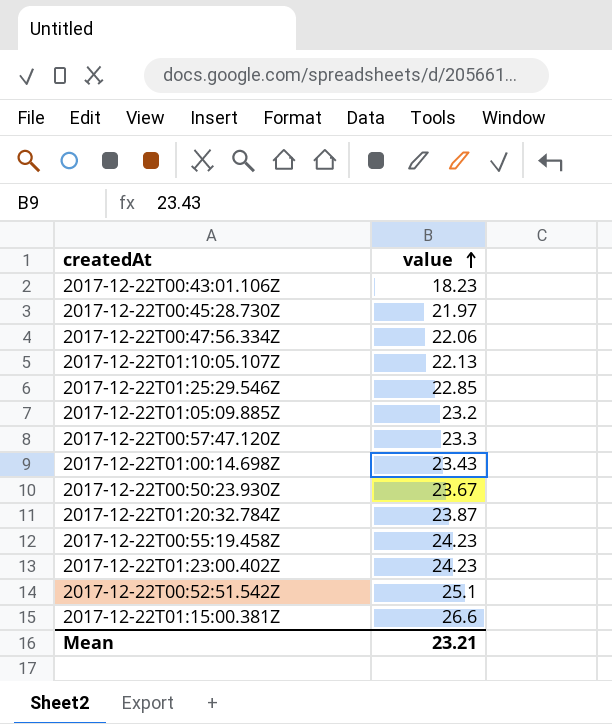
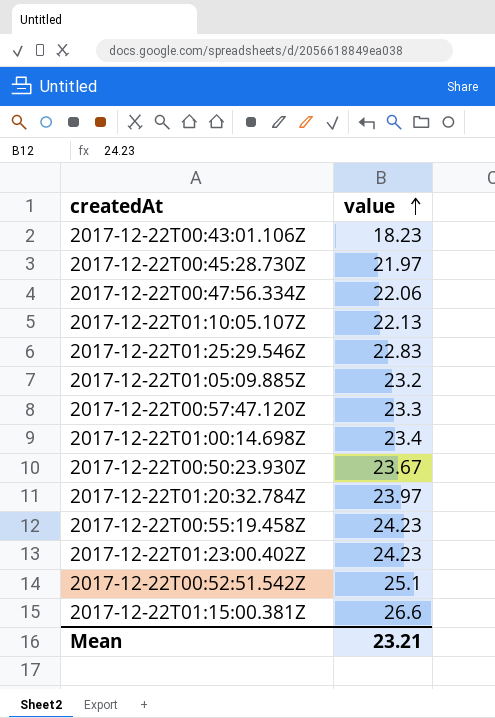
2017-12-22T01:25:29.546Z | value: 22.85 -> 22.83
2017-12-22T01:00:14.698Z | value: 23.43 -> 23.4
2017-12-22T01:20:32.784Z | value: 23.87 -> 23.97

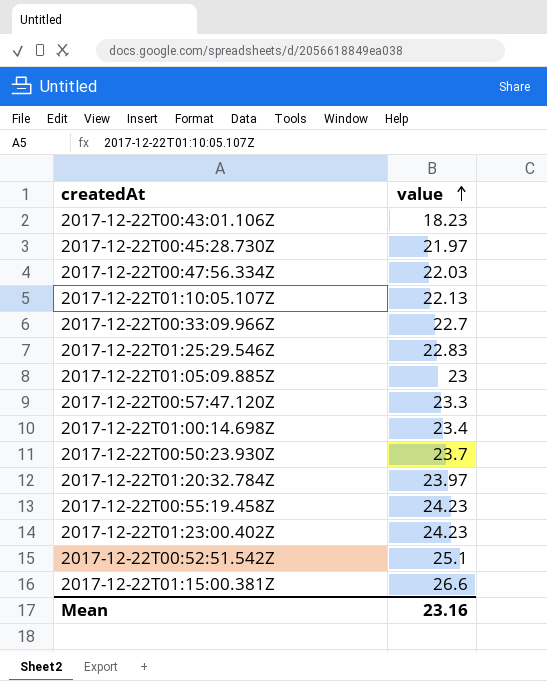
2017-12-22T00:47:56.334Z | value: 22.06 -> 22.03
row 2017-12-22T00:33:09.966Z: none -> 22.7
2017-12-22T01:05:09.885Z | value: 23.2 -> 23
2017-12-22T00:50:23.930Z | value: 23.67 -> 23.7
Mean | value: 23.21 -> 23.16

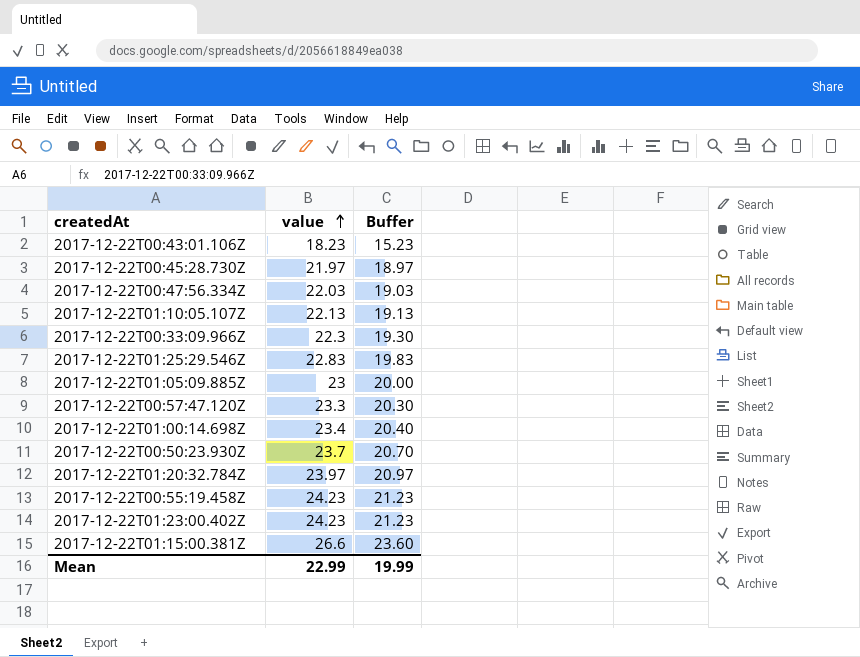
column Buffer | formula: none -> [value] - 3
row 2017-12-22T00:52:51.542Z: 25.1 -> none
2017-12-22T00:33:09.966Z | value: 22.7 -> 22.3
Mean | value: 23.16 -> 22.99

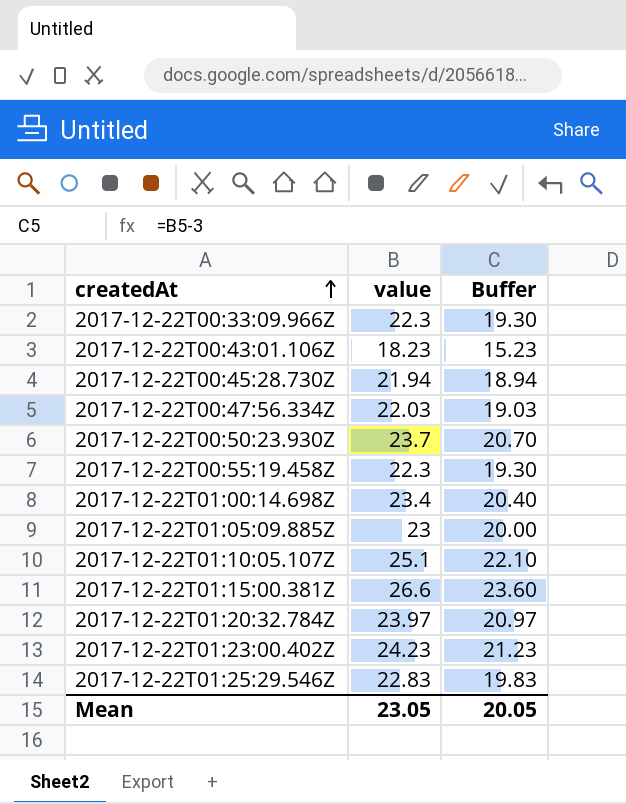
row order: value ascending -> createdAt ascending
row 2017-12-22T00:57:47.120Z: 23.3 | 20.30 -> none
2017-12-22T00:45:28.730Z | value: 21.97 -> 21.94
2017-12-22T00:45:28.730Z | Buffer: 18.97 -> 18.94
2017-12-22T00:55:19.458Z | value: 24.23 -> 22.3
2017-12-22T00:55:19.458Z | Buffer: 21.23 -> 19.30
2017-12-22T01:10:05.107Z | value: 22.13 -> 25.1
2017-12-22T01:10:05.107Z | Buffer: 19.13 -> 22.10
Mean | value: 22.99 -> 23.05
Mean | Buffer: 19.99 -> 20.05

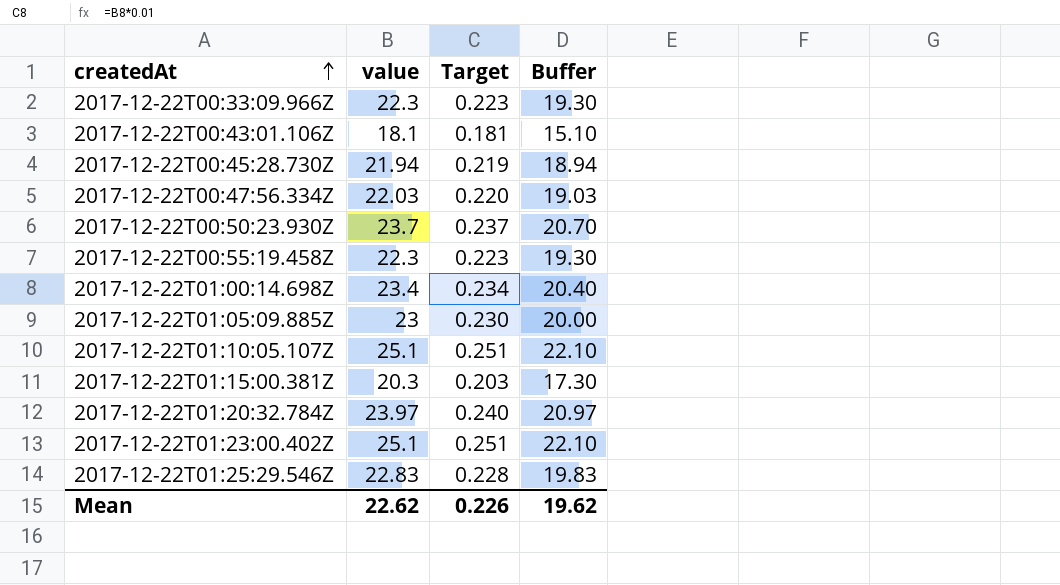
column Target | formula: none -> [value] * 0.01
2017-12-22T00:43:01.106Z | value: 18.23 -> 18.1
2017-12-22T00:43:01.106Z | Buffer: 15.23 -> 15.10
2017-12-22T01:15:00.381Z | value: 26.6 -> 20.3
2017-12-22T01:15:00.381Z | Buffer: 23.60 -> 17.30
2017-12-22T01:23:00.402Z | value: 24.23 -> 25.1
2017-12-22T01:23:00.402Z | Buffer: 21.23 -> 22.10
Mean | value: 23.05 -> 22.62
Mean | Buffer: 20.05 -> 19.62

